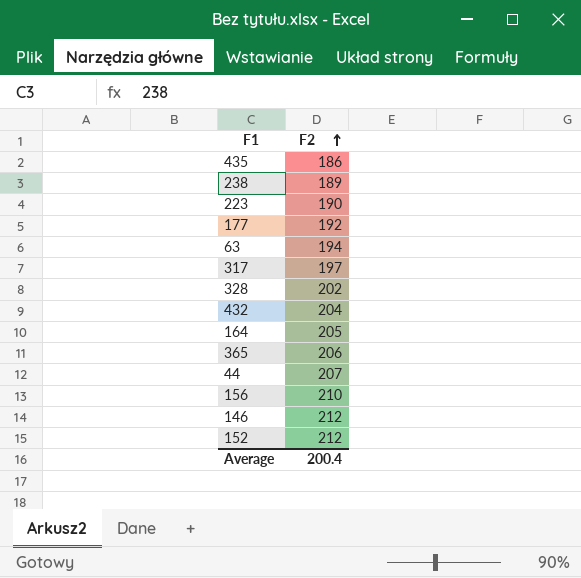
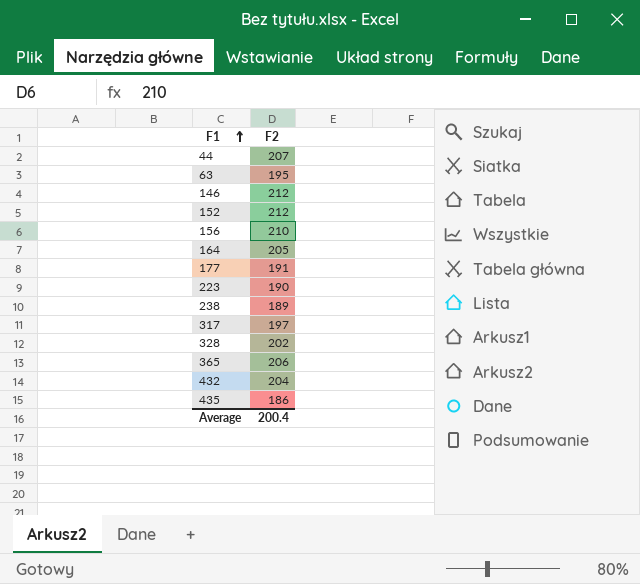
row order: F2 ascending -> F1 ascending
63 | F2: 194 -> 195
177 | F2: 192 -> 191

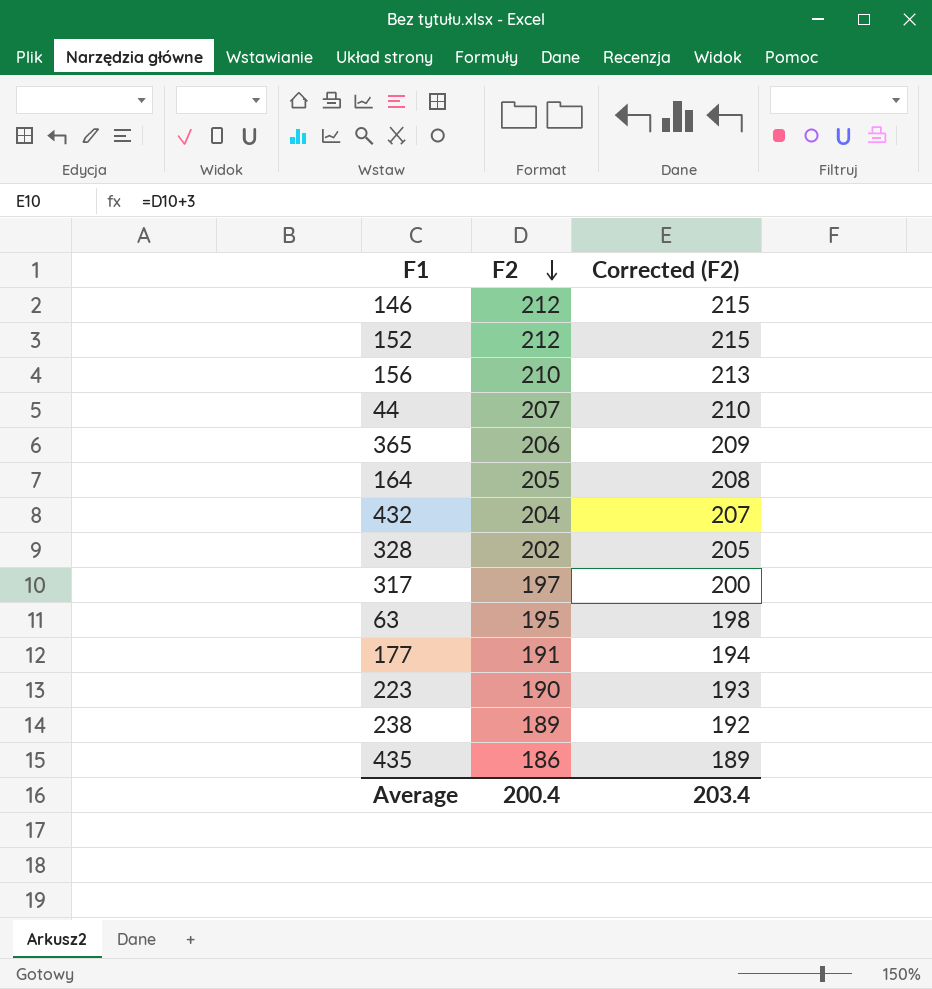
row order: F1 ascending -> F2 descending
column Corrected (F2) | formula: none -> [F2] + 3

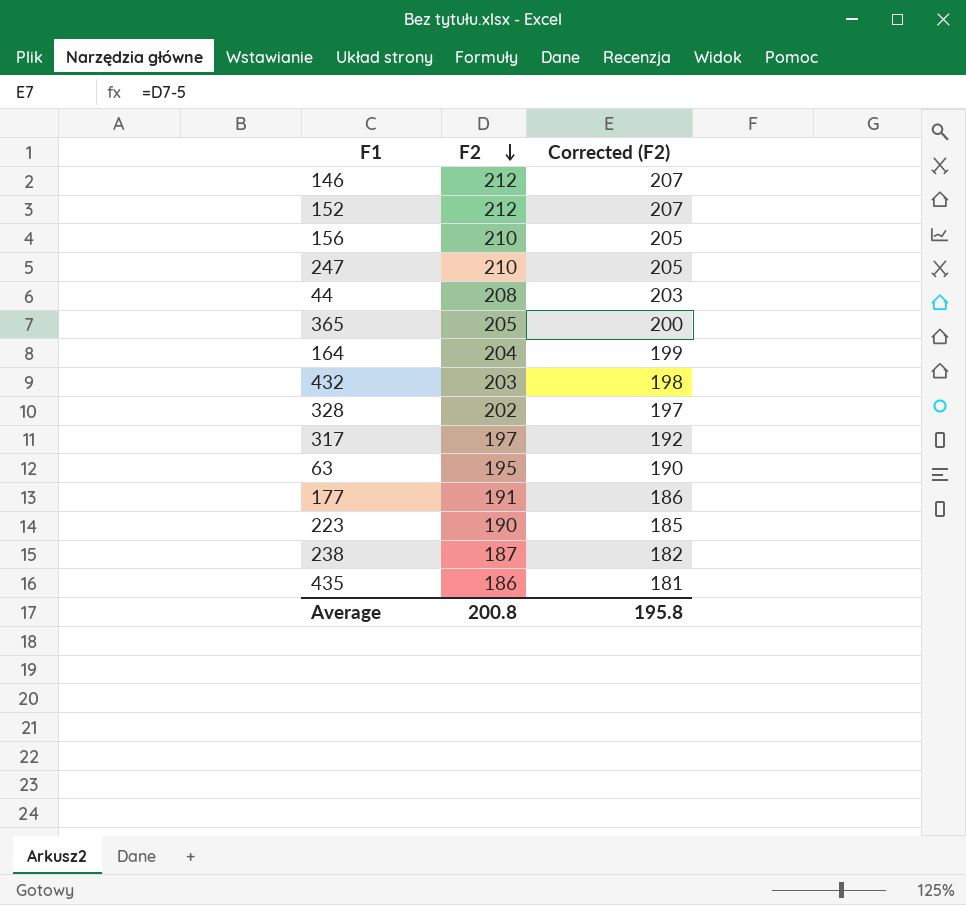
column Corrected (F2) | formula: [F2] + 3 -> [F2] - 5
row 247: none -> 210 | 205
44 | F2: 207 -> 208
365 | F2: 206 -> 205
164 | F2: 205 -> 204
432 | F2: 204 -> 203
238 | F2: 189 -> 187
Average | F2: 200.4 -> 200.8
Average | Corrected (F2): 203.4 -> 195.8

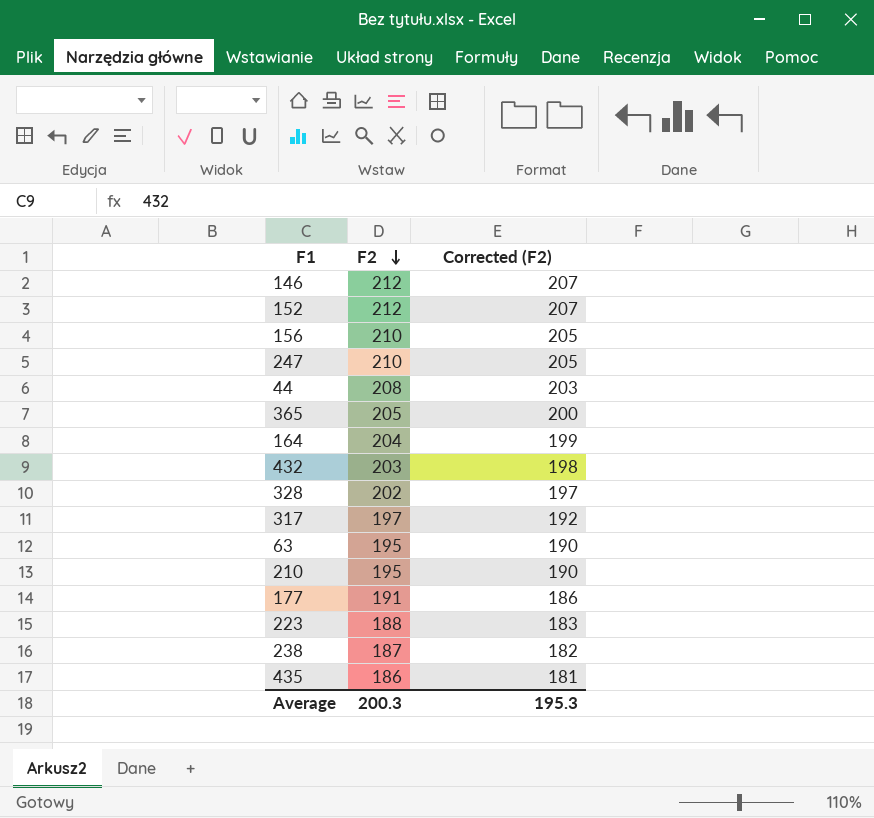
row 210: none -> 195 | 190
223 | F2: 190 -> 188
223 | Corrected (F2): 185 -> 183
Average | F2: 200.8 -> 200.3
Average | Corrected (F2): 195.8 -> 195.3

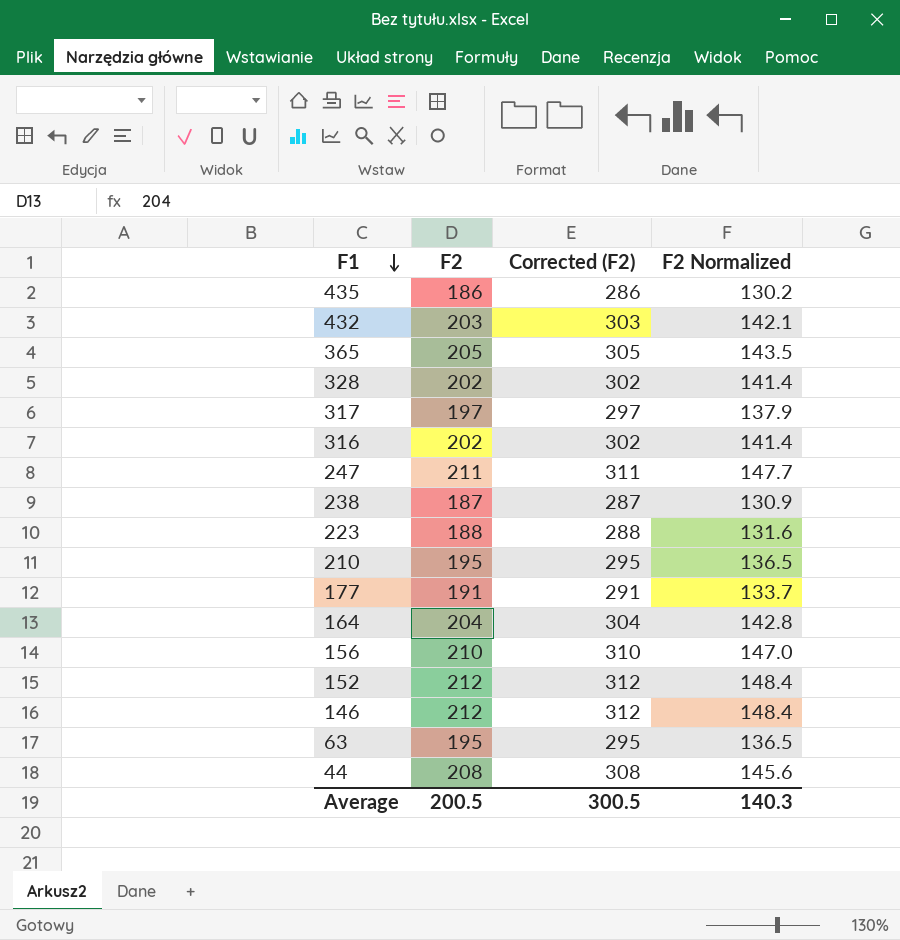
row order: F2 descending -> F1 descending
column Corrected (F2) | formula: [F2] - 5 -> [F2] + 100
column F2 Normalized | formula: none -> [F2] * 0.7
row 316: none -> 202 | 302 | 141.4
247 | F2: 210 -> 211
Average | F2: 200.3 -> 200.5
Average | Corrected (F2): 195.3 -> 300.5

